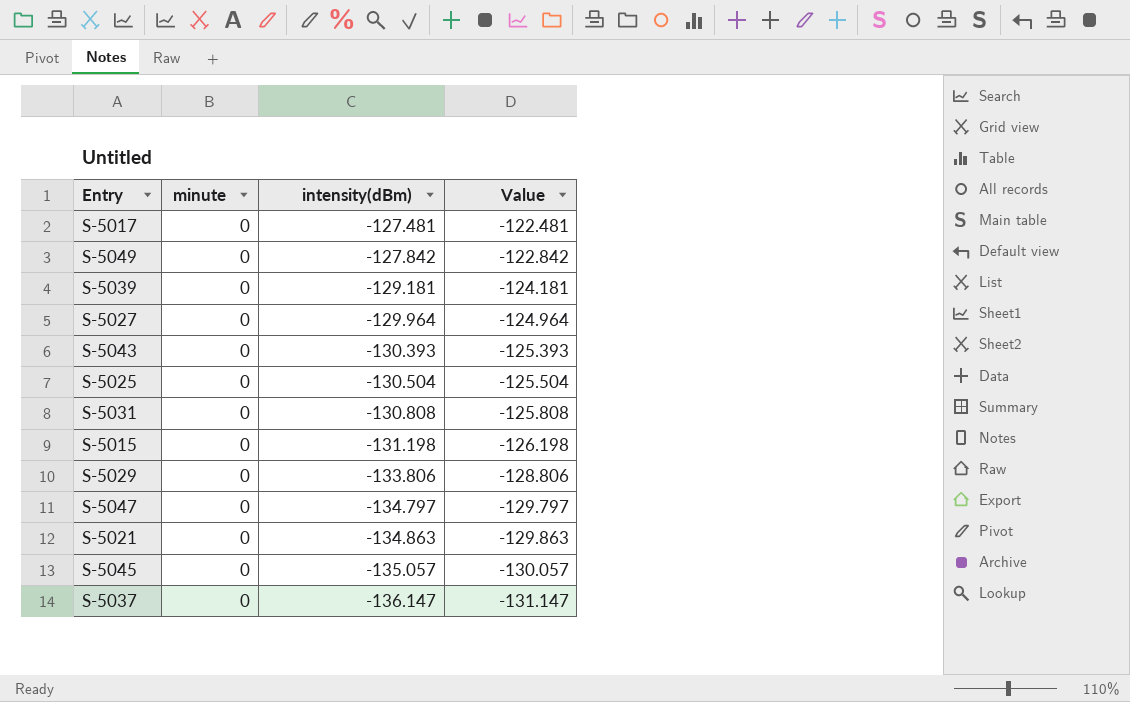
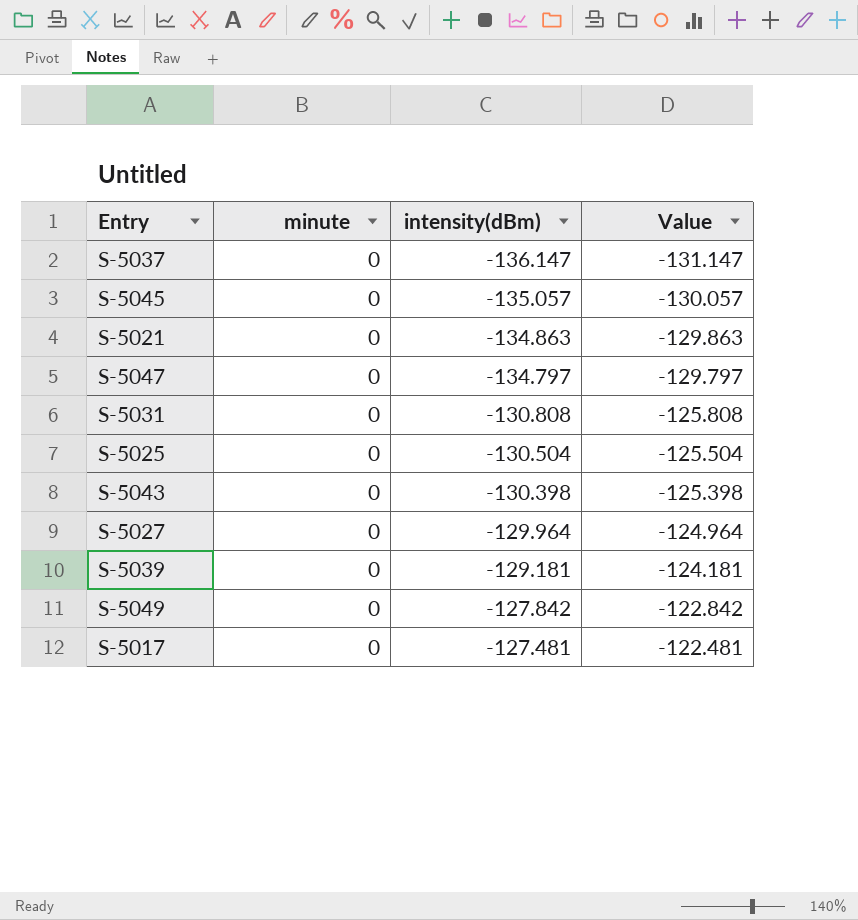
row order: intensity(dBm) descending -> intensity(dBm) ascending
row S-5015: 0 | -131.198 | -126.198 -> none
row S-5029: 0 | -133.806 | -128.806 -> none
S-5043 | intensity(dBm): -130.393 -> -130.398
S-5043 | Value: -125.393 -> -125.398

